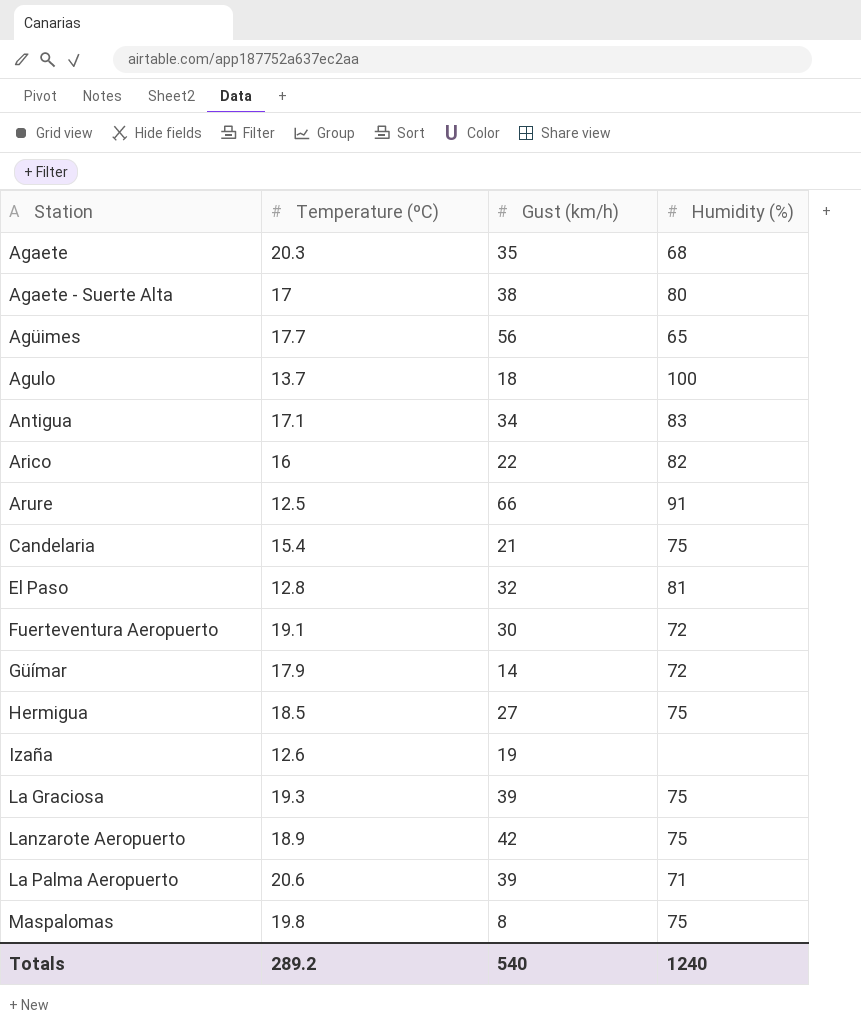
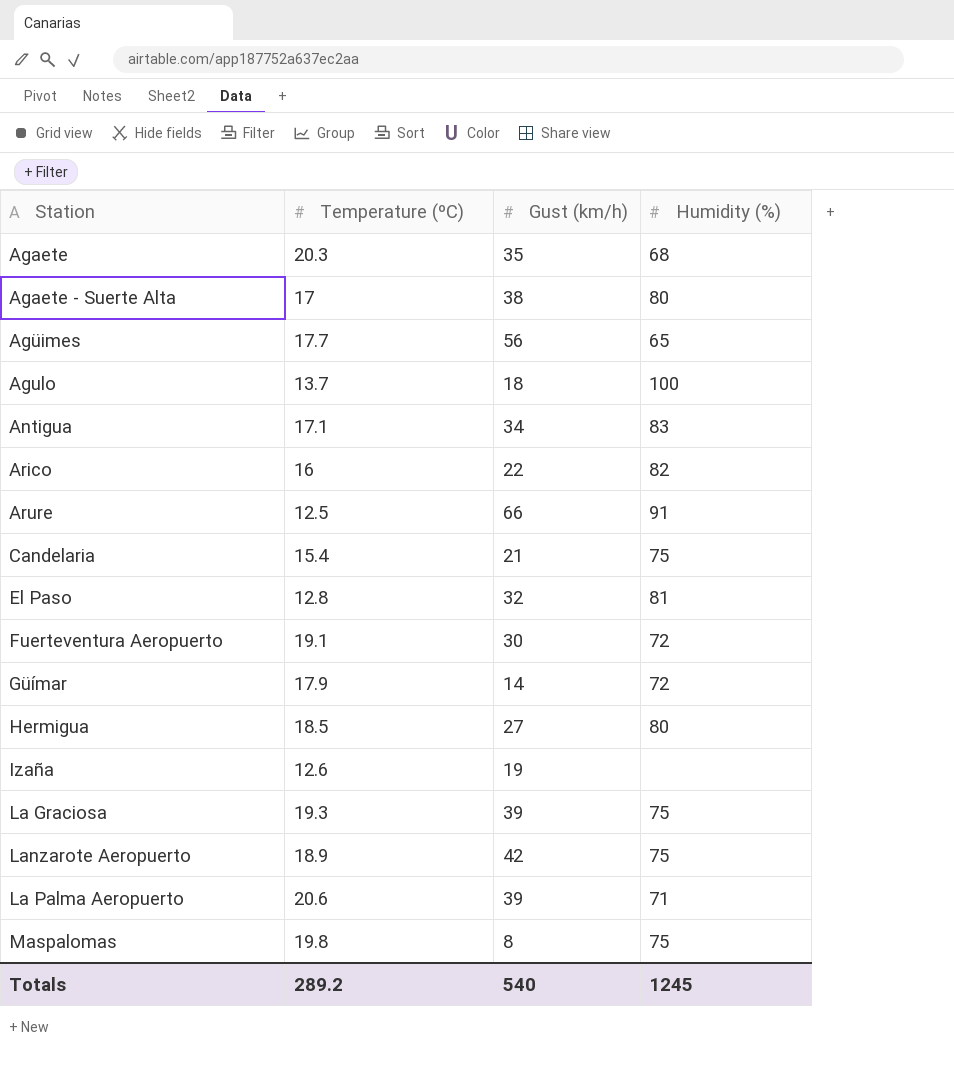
Hermigua | Humidity (%): 75 -> 80
Totals | Humidity (%): 1240 -> 1245

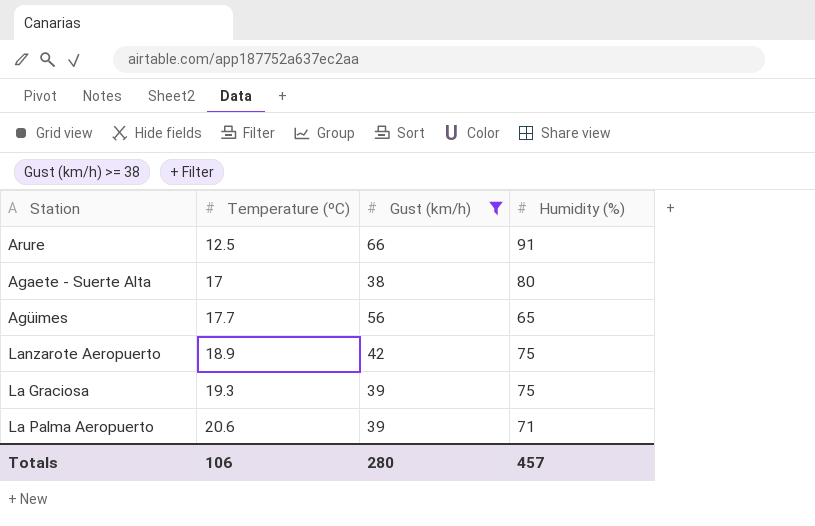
filter: none -> Gust (km/h) >= 38
row order: none -> Temperature (ºC) ascending
Totals | Temperature (ºC): 289.2 -> 106
Totals | Gust (km/h): 540 -> 280
Totals | Humidity (%): 1245 -> 457

